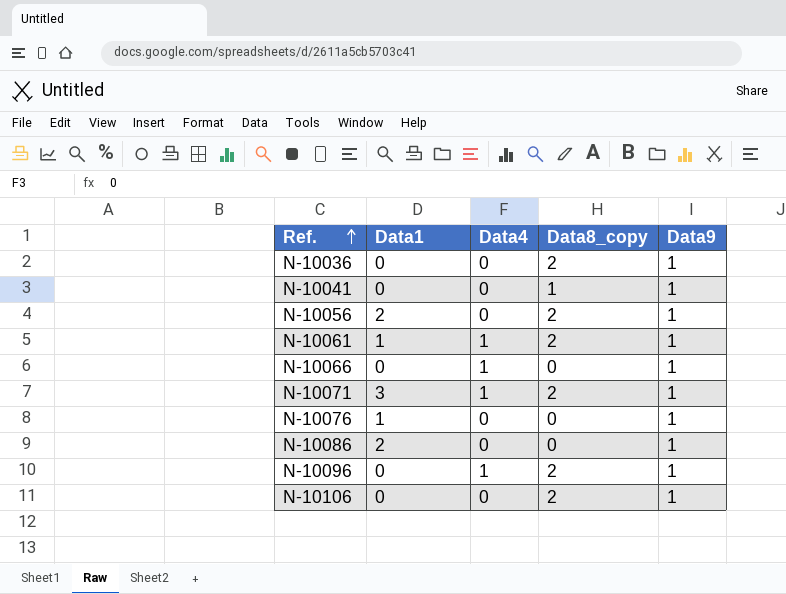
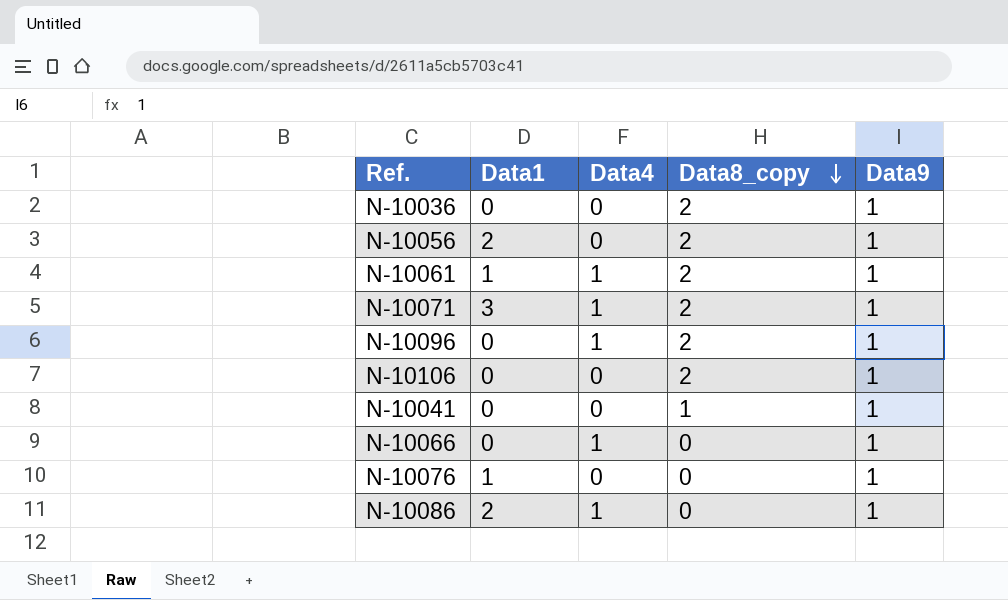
row order: Ref. ascending -> Data8_copy descending
N-10086 | Data4: 0 -> 1

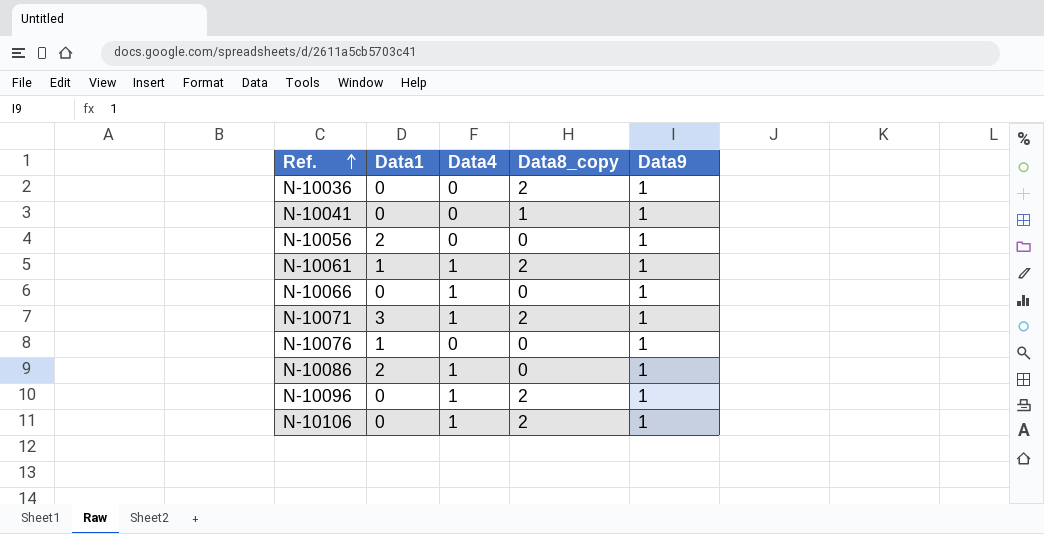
row order: Data8_copy descending -> Ref. ascending
N-10056 | Data8_copy: 2 -> 0
N-10106 | Data4: 0 -> 1

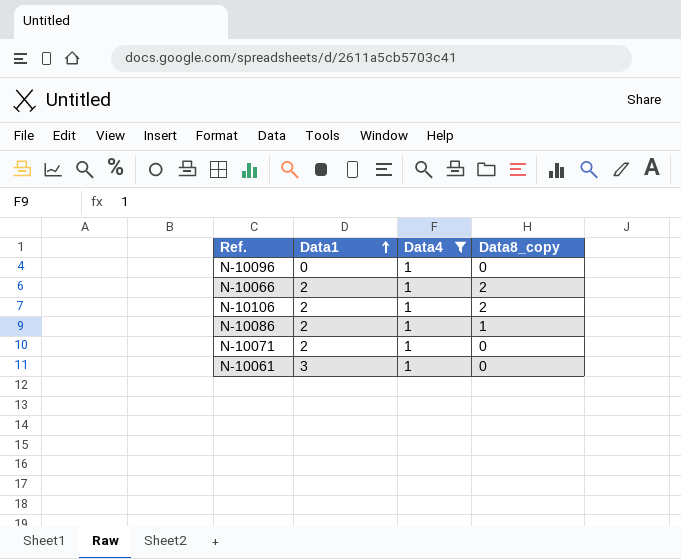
filter: none -> Data4 = 1
row order: Ref. ascending -> Data1 ascending
column Data9 | position: 5 -> none
N-10096 | Data8_copy: 2 -> 0
N-10066 | Data1: 0 -> 2
N-10066 | Data8_copy: 0 -> 2
N-10106 | Data1: 0 -> 2
N-10086 | Data8_copy: 0 -> 1
N-10071 | Data1: 3 -> 2
N-10071 | Data8_copy: 2 -> 0
N-10061 | Data1: 1 -> 3
N-10061 | Data8_copy: 2 -> 0

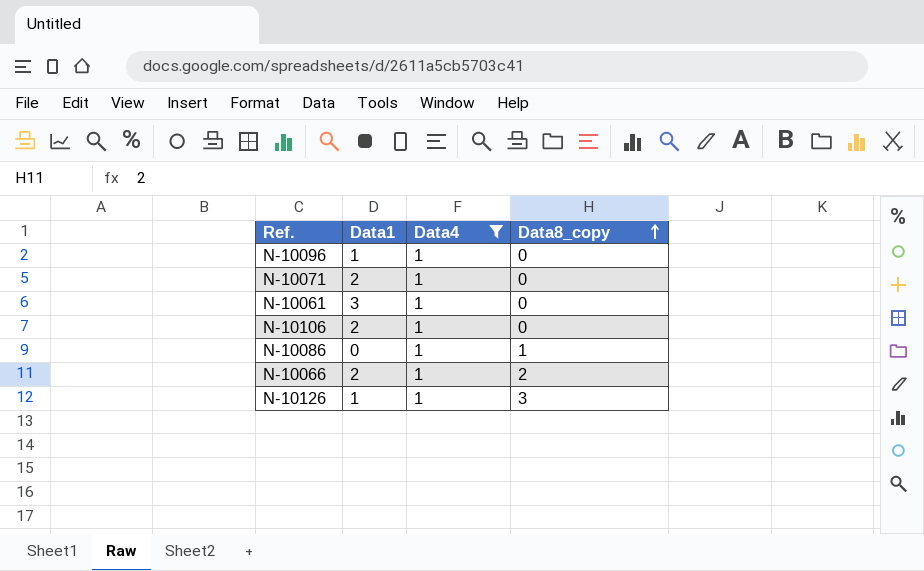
row order: Data1 ascending -> Data8_copy ascending
N-10096 | Data1: 0 -> 1
N-10106 | Data8_copy: 2 -> 0
N-10086 | Data1: 2 -> 0
row N-10126: none -> 1 | 1 | 3

